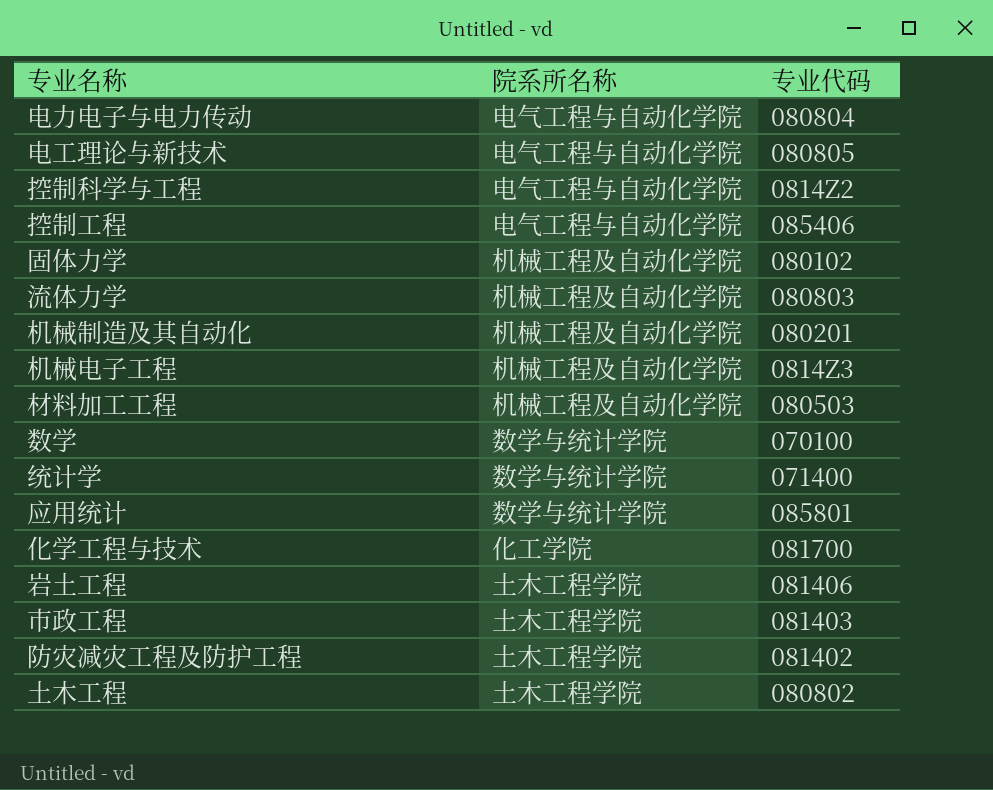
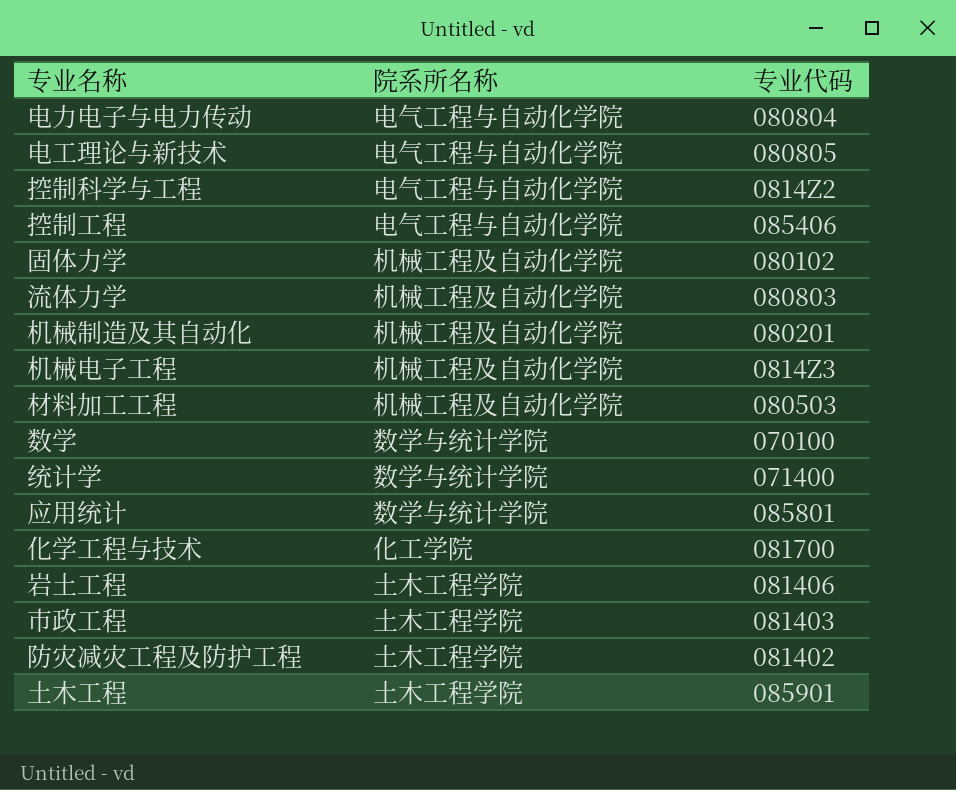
土木工程 | 专业代码: 080802 -> 085901

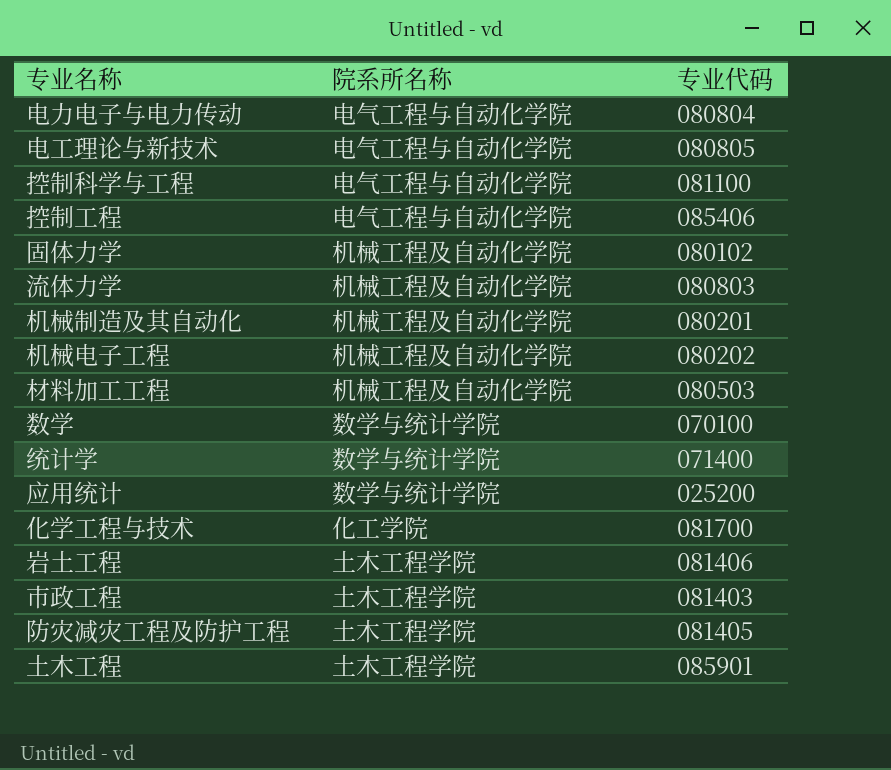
控制科学与工程 | 专业代码: 0814Z2 -> 081100
机械电子工程 | 专业代码: 0814Z3 -> 080202
应用统计 | 专业代码: 085801 -> 025200
防灾减灾工程及防护工程 | 专业代码: 081402 -> 081405

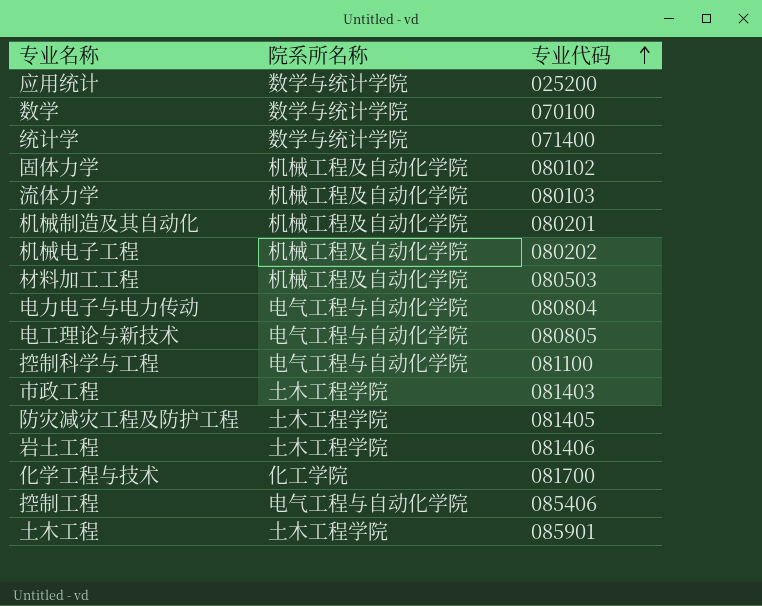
row order: none -> 专业代码 ascending
流体力学 | 专业代码: 080803 -> 080103

